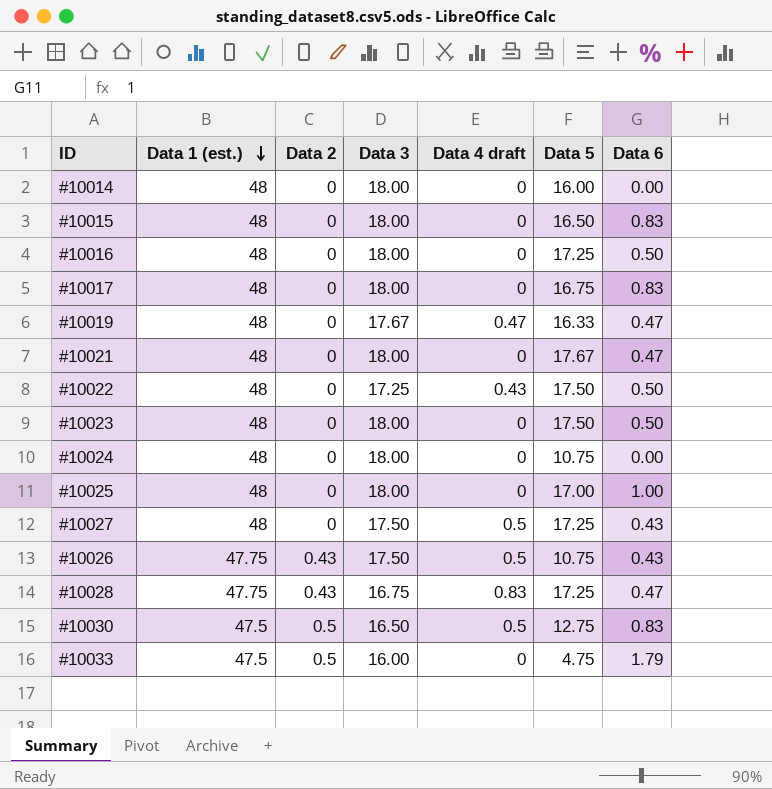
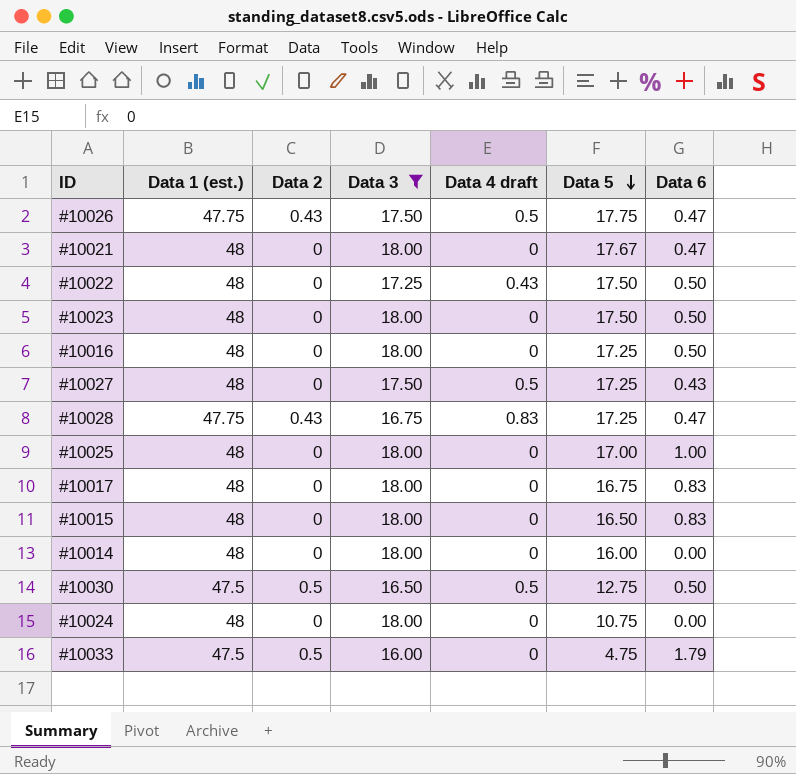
filter: none -> Data 3 != 17.67
row order: Data 1 (est.) descending -> Data 5 descending
#10026 | Data 5: 10.75 -> 17.75
#10026 | Data 6: 0.43 -> 0.47
#10030 | Data 6: 0.83 -> 0.50

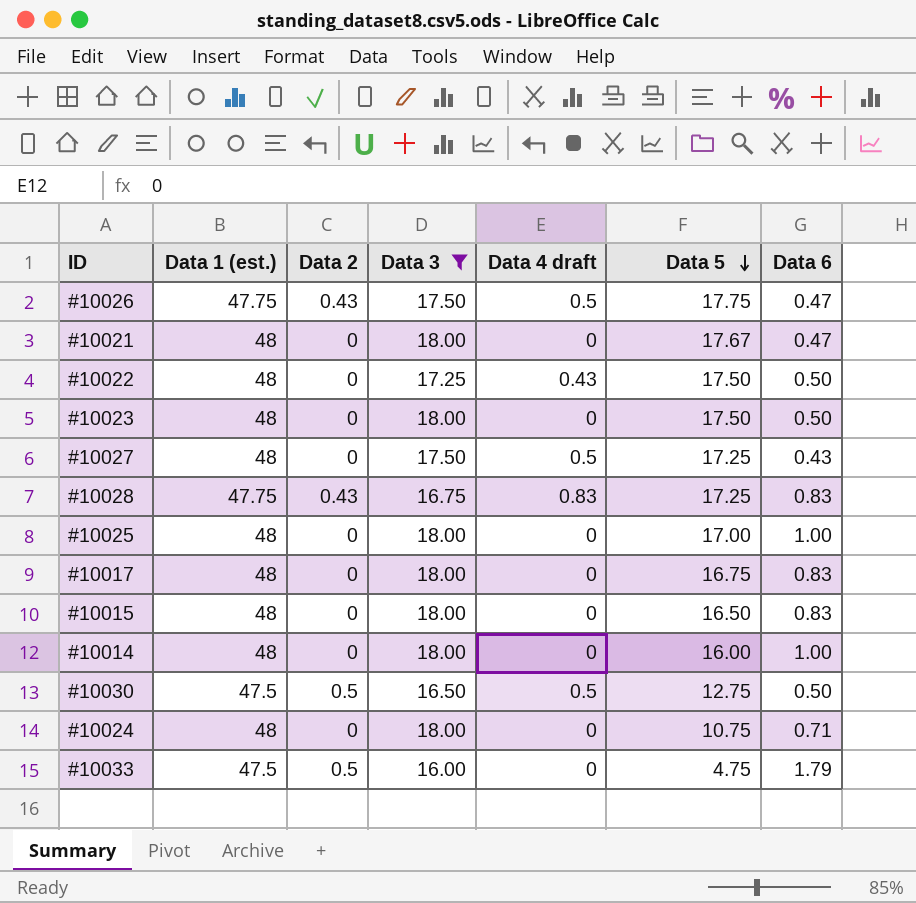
row #10016: 48 | 0 | 18.00 | 0 | 17.25 | 0.50 -> none
#10028 | Data 6: 0.47 -> 0.83
#10014 | Data 6: 0.00 -> 1.00
#10024 | Data 6: 0.00 -> 0.71

